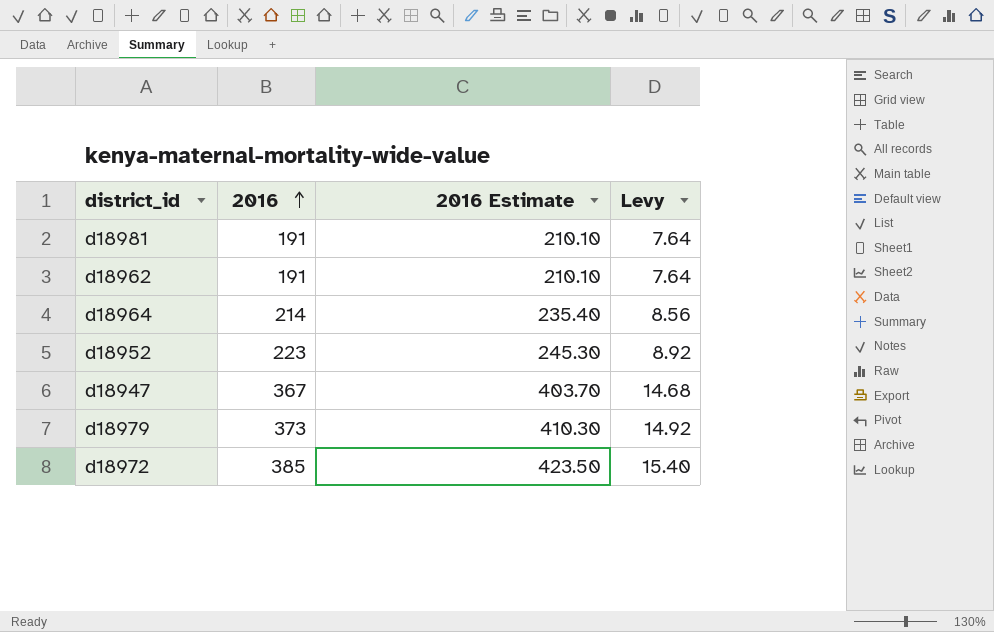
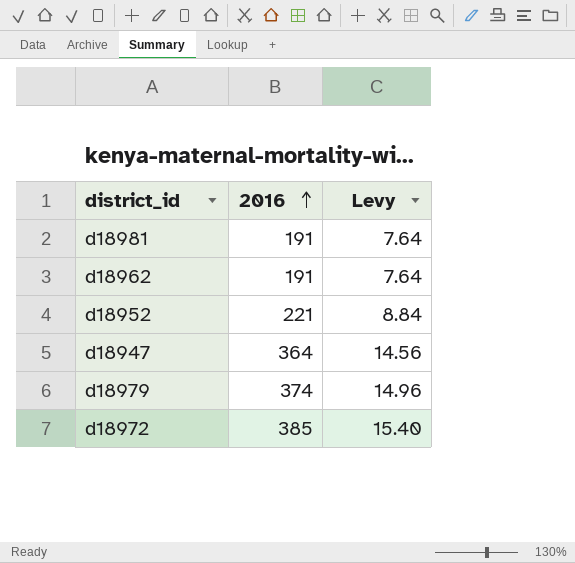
column 2016 Estimate | formula: [2016] * 1.1 -> none
row d18964: 214 | 235.40 | 8.56 -> none
d18952 | 2016: 223 -> 221
d18952 | Levy: 8.92 -> 8.84
d18947 | 2016: 367 -> 364
d18947 | Levy: 14.68 -> 14.56
d18979 | 2016: 373 -> 374
d18979 | Levy: 14.92 -> 14.96

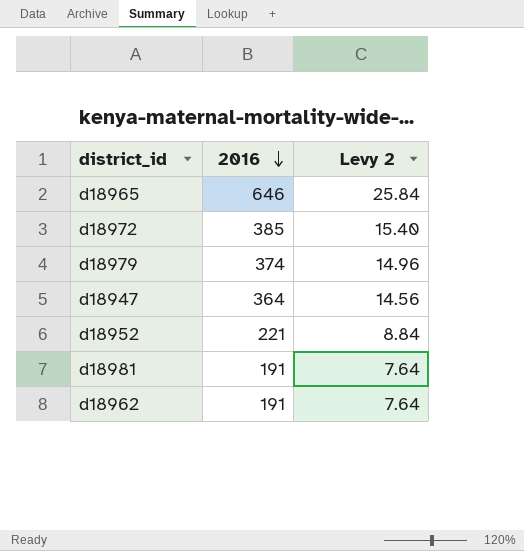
row order: 2016 ascending -> 2016 descending
column name: Levy -> Levy 2
row d18965: none -> 646 | 25.84

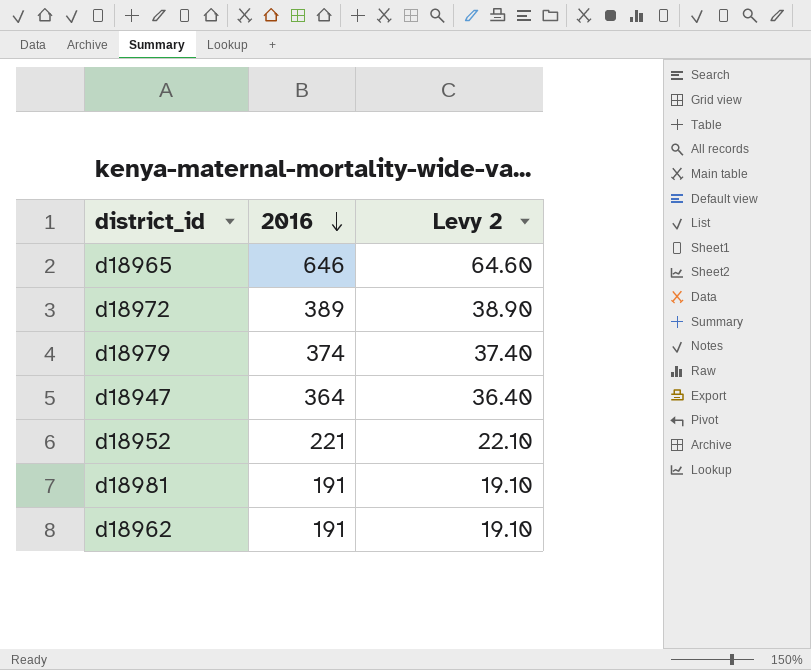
column Levy 2 | formula: [2016] * 0.04 -> [2016] * 0.1
d18972 | 2016: 385 -> 389

